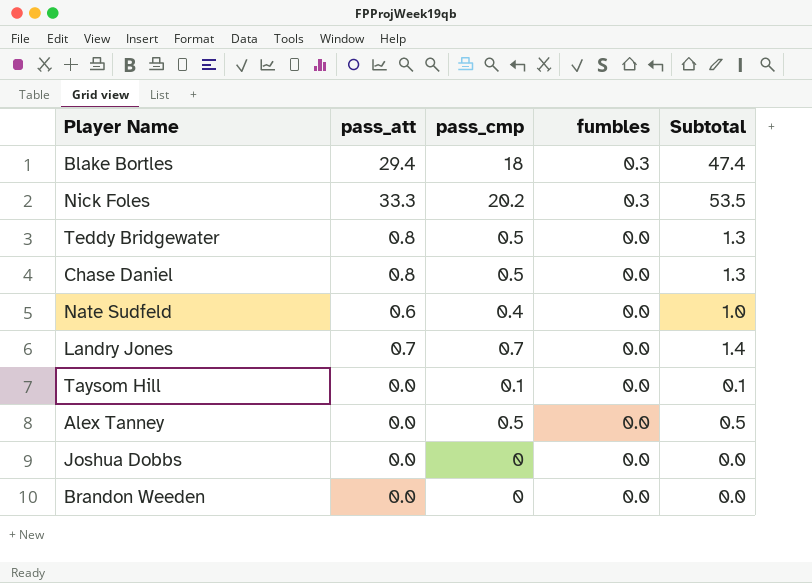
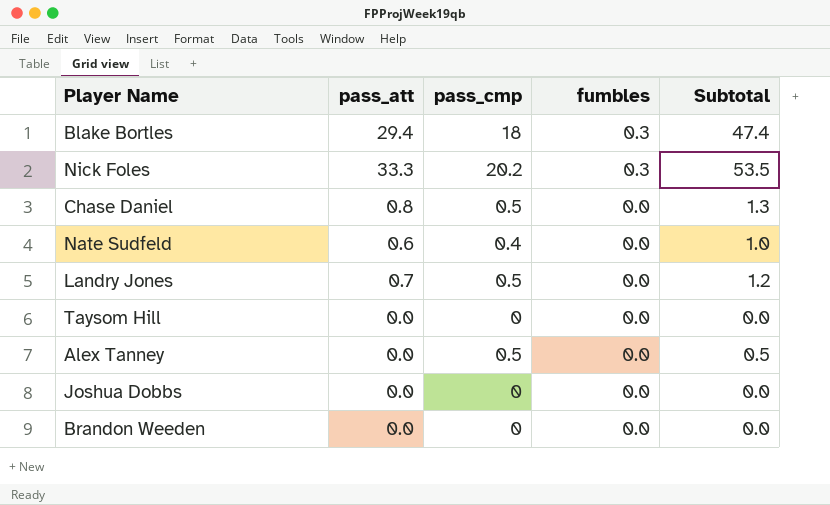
row Teddy Bridgewater: 0.8 | 0.5 | 0.0 | 1.3 -> none
Landry Jones | pass_cmp: 0.7 -> 0.5
Landry Jones | Subtotal: 1.4 -> 1.2
Taysom Hill | pass_cmp: 0.1 -> 0
Taysom Hill | Subtotal: 0.1 -> 0.0

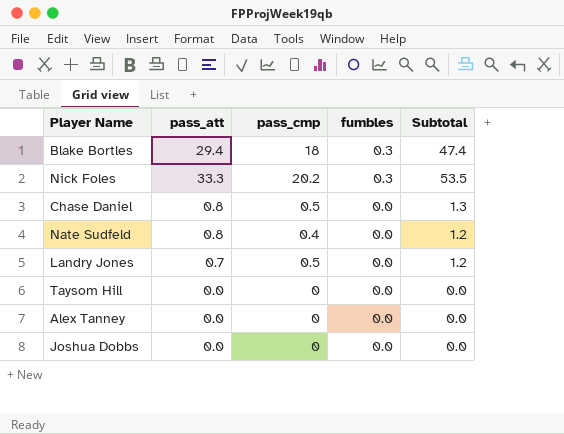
row Brandon Weeden: 0.0 | 0 | 0.0 | 0.0 -> none
Nate Sudfeld | pass_att: 0.6 -> 0.8
Nate Sudfeld | Subtotal: 1.0 -> 1.2
Alex Tanney | pass_cmp: 0.5 -> 0
Alex Tanney | Subtotal: 0.5 -> 0.0

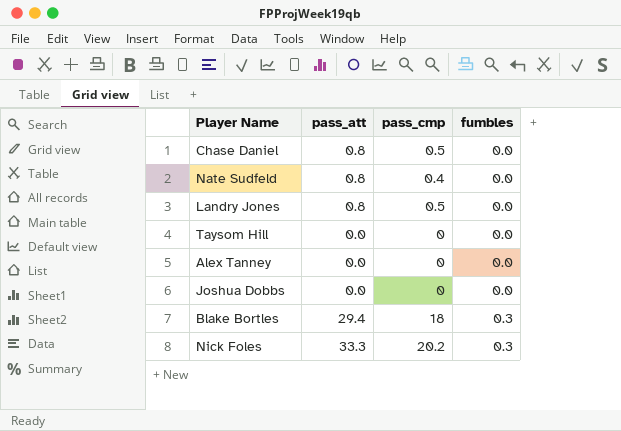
row order: fumbles descending -> fumbles ascending
column Subtotal | formula: [pass_att] + [pass_cmp] -> none
Landry Jones | pass_att: 0.7 -> 0.8

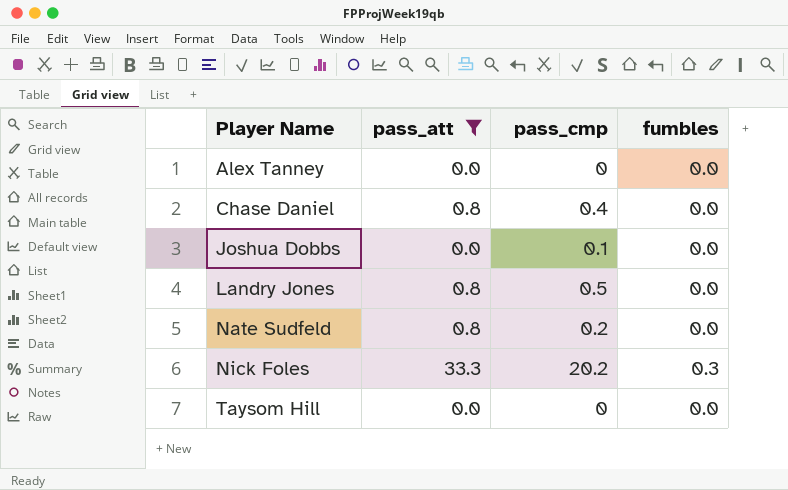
filter: none -> pass_att != 29.4
row order: fumbles ascending -> Player Name ascending
Chase Daniel | pass_cmp: 0.5 -> 0.4
Joshua Dobbs | pass_cmp: 0 -> 0.1
Nate Sudfeld | pass_cmp: 0.4 -> 0.2

